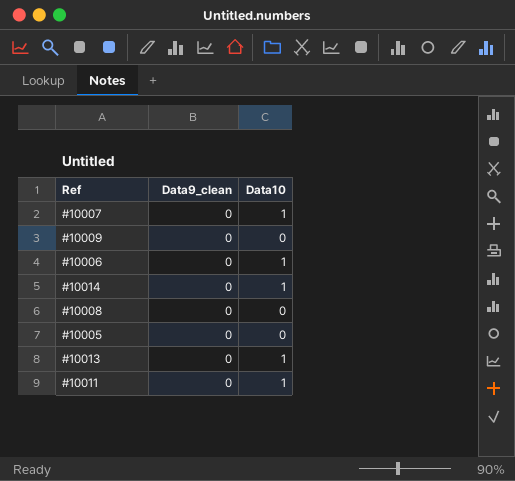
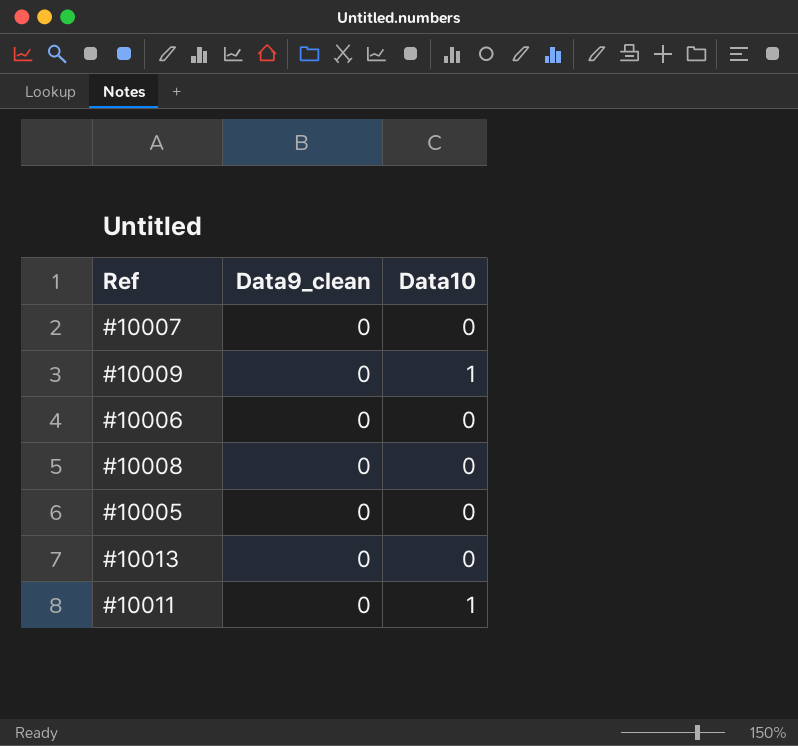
row #10014: 0 | 1 -> none
#10007 | Data10: 1 -> 0
#10009 | Data10: 0 -> 1
#10006 | Data10: 1 -> 0
#10013 | Data10: 1 -> 0

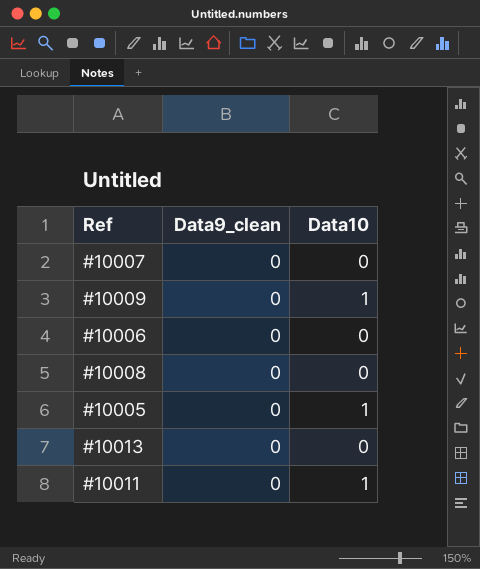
#10005 | Data10: 0 -> 1

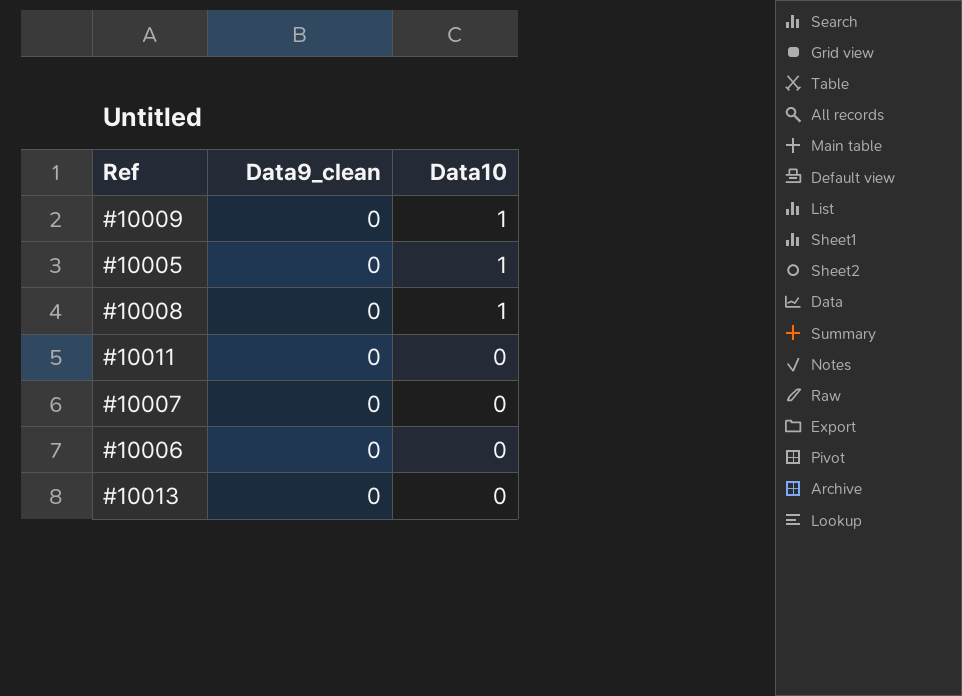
row order: none -> Data10 descending
#10008 | Data10: 0 -> 1
#10011 | Data10: 1 -> 0

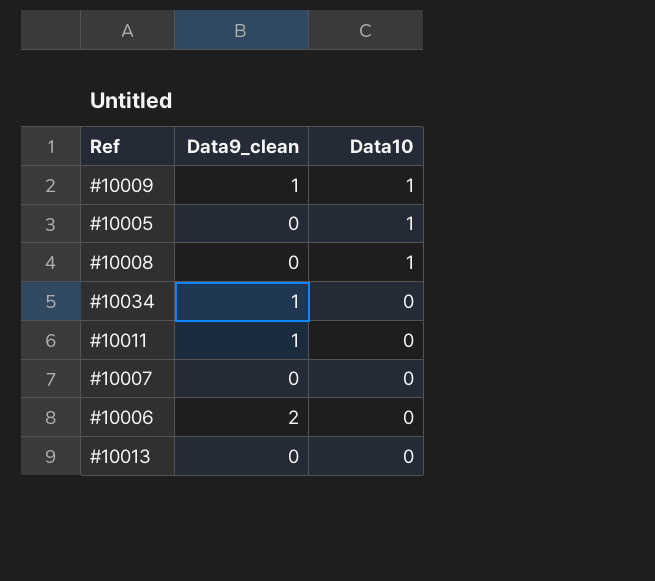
#10009 | Data9_clean: 0 -> 1
row #10034: none -> 1 | 0
#10011 | Data9_clean: 0 -> 1
#10006 | Data9_clean: 0 -> 2

